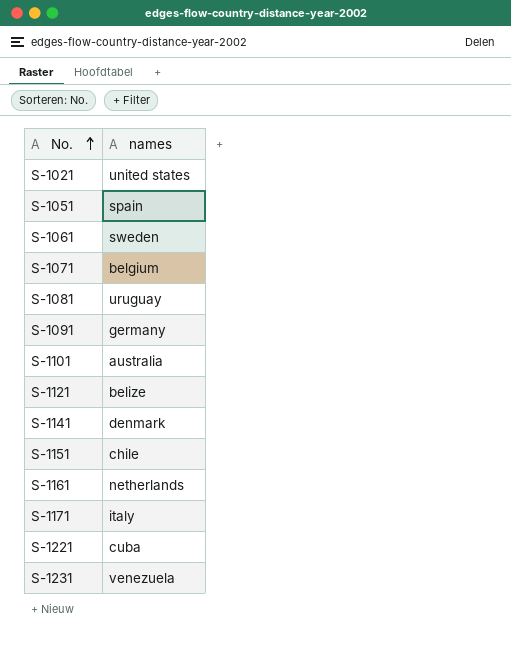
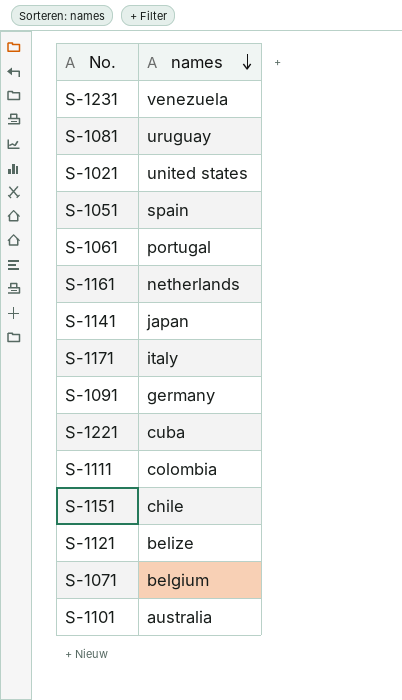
row order: No. ascending -> names descending
S-1061 | names: sweden -> portugal
S-1141 | names: denmark -> japan
row S-1111: none -> colombia

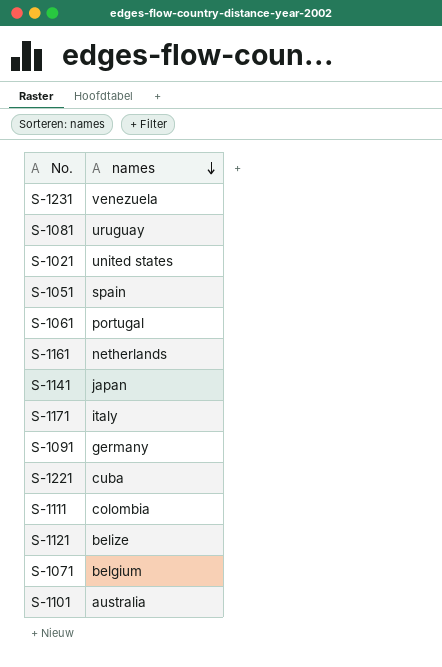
row S-1151: chile -> none

